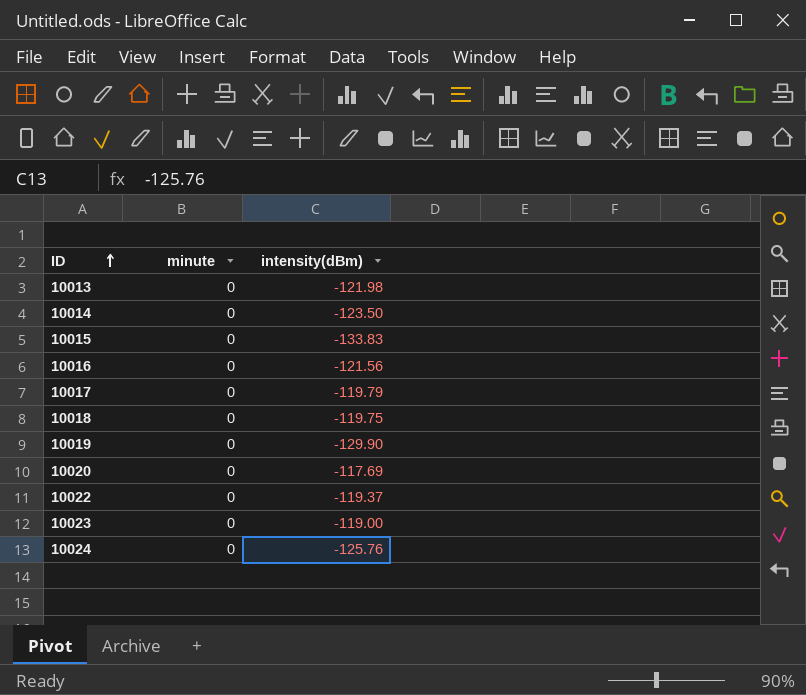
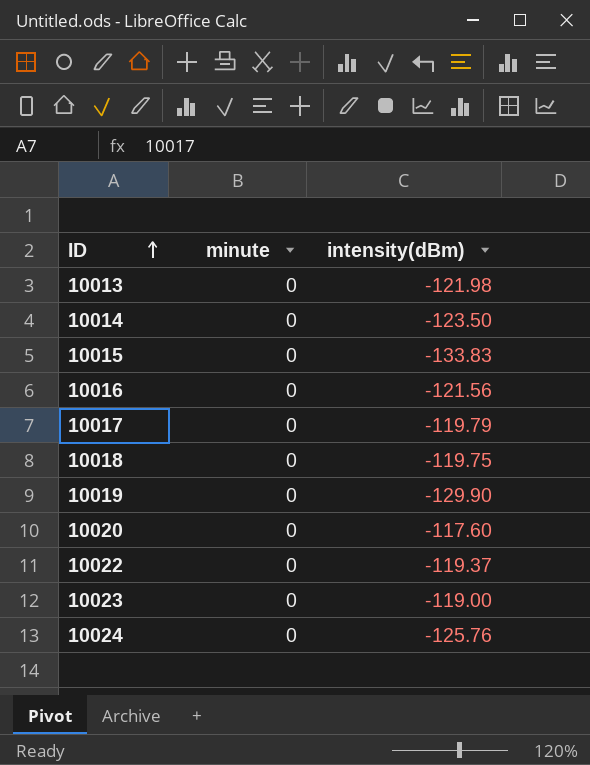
10020 | intensity(dBm): -117.69 -> -117.60

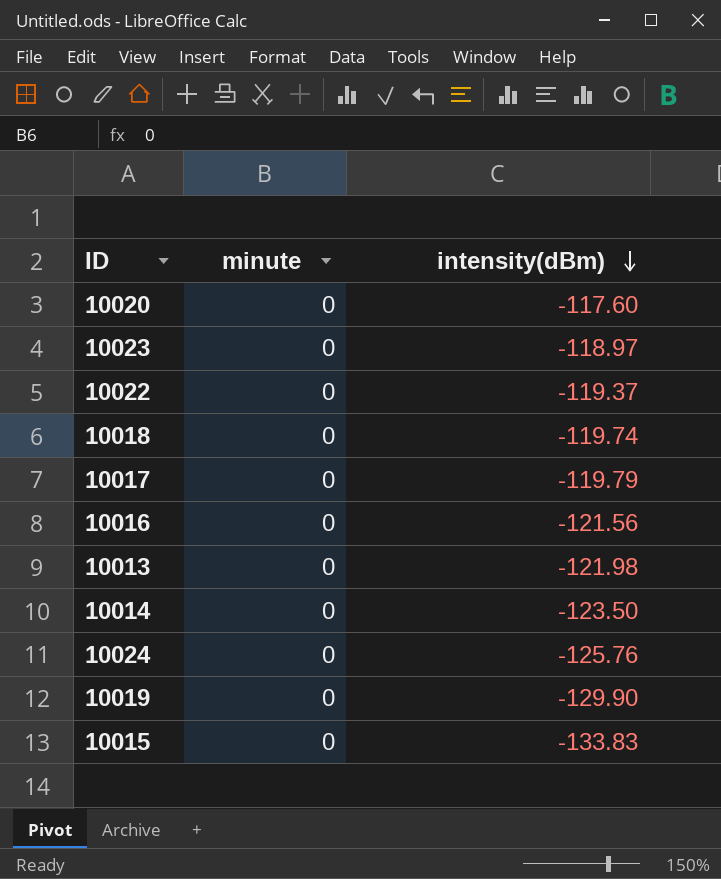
row order: ID ascending -> intensity(dBm) descending
10023 | intensity(dBm): -119.00 -> -118.97
10018 | intensity(dBm): -119.75 -> -119.74

